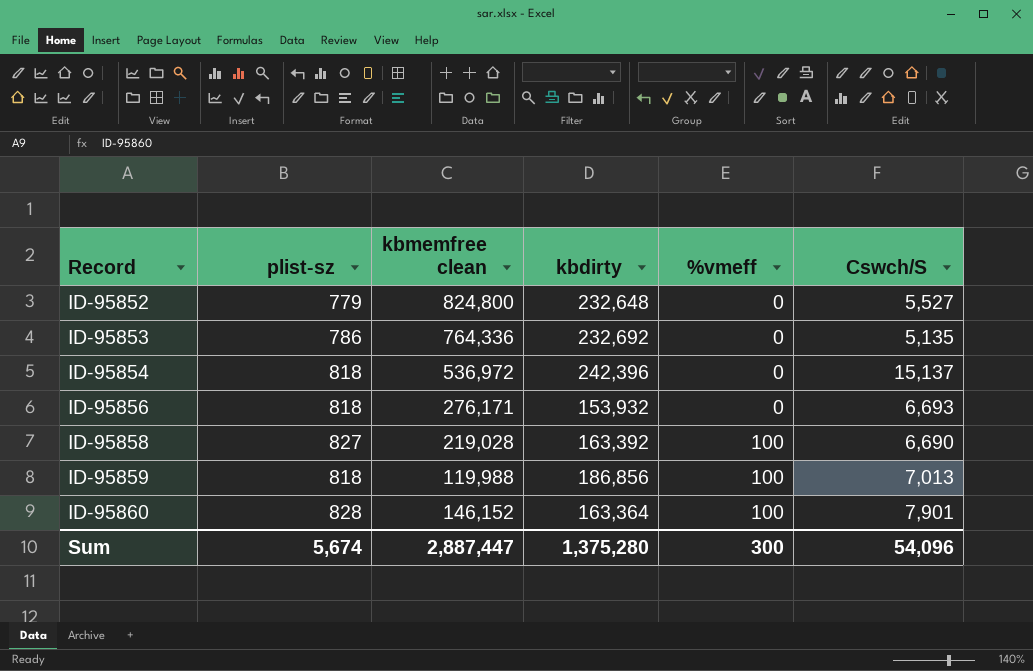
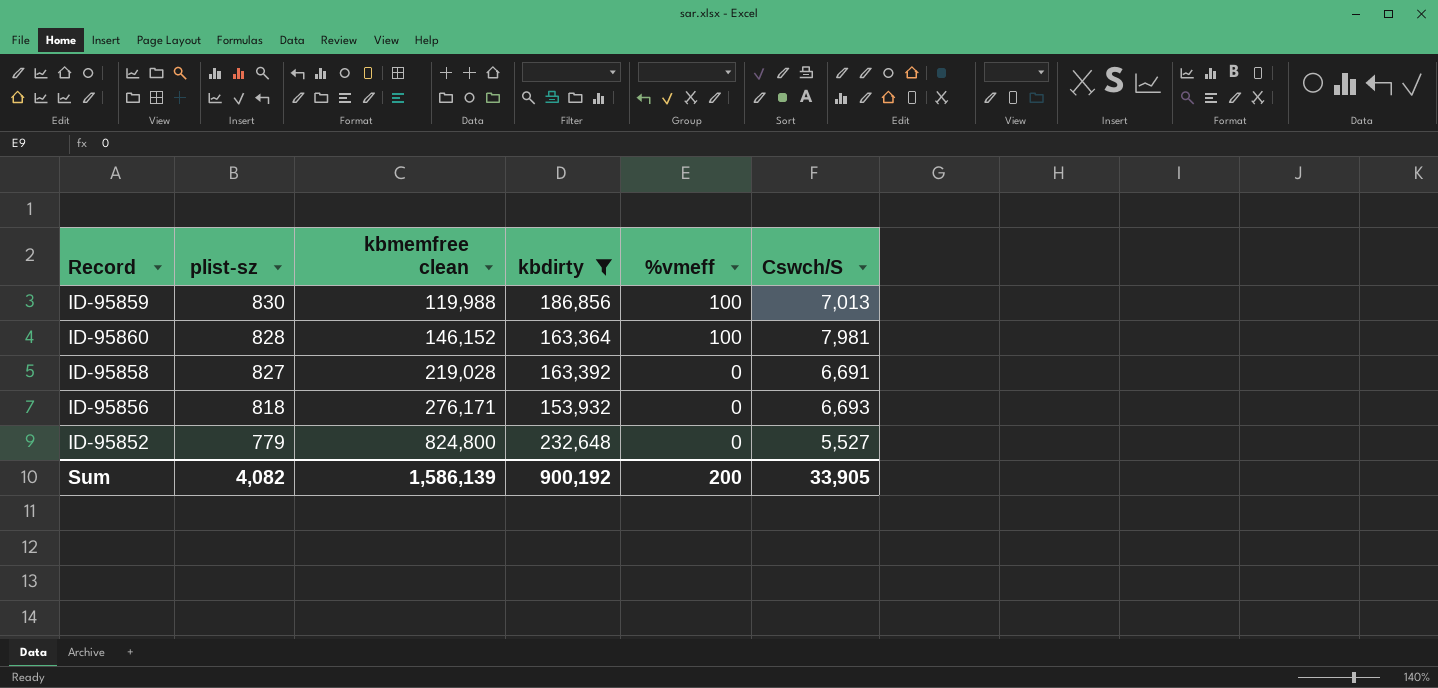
filter: none -> kbdirty <= 232,648
row order: Record ascending -> plist-sz descending
ID-95859 | plist-sz: 818 -> 830
ID-95860 | Cswch/S: 7,901 -> 7,981
ID-95858 | %vmeff: 100 -> 0
ID-95858 | Cswch/S: 6,690 -> 6,691
Sum | plist-sz: 5,674 -> 4,082
Sum | kbmemfree clean: 2,887,447 -> 1,586,139
Sum | kbdirty: 1,375,280 -> 900,192
Sum | %vmeff: 300 -> 200
Sum | Cswch/S: 54,096 -> 33,905

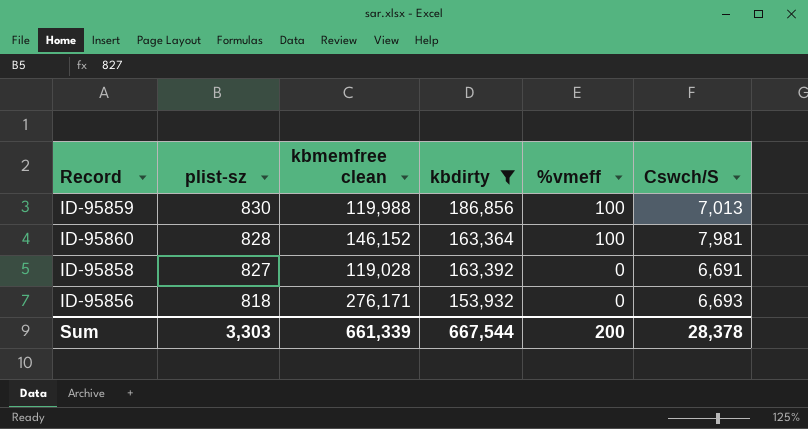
row ID-95852: 779 | 824,800 | 232,648 | 0 | 5,527 -> none
ID-95858 | kbmemfree clean: 219,028 -> 119,028
Sum | plist-sz: 4,082 -> 3,303
Sum | kbmemfree clean: 1,586,139 -> 661,339
Sum | kbdirty: 900,192 -> 667,544
Sum | Cswch/S: 33,905 -> 28,378

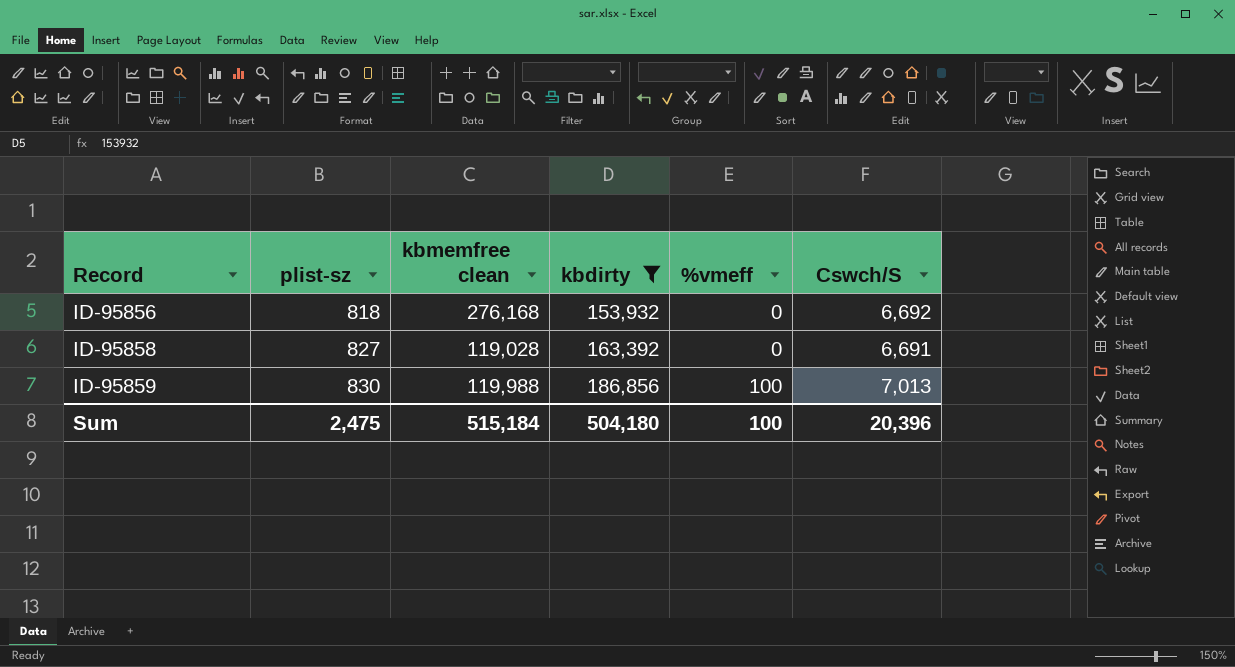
row order: plist-sz descending -> Record ascending
row ID-95860: 828 | 146,152 | 163,364 | 100 | 7,981 -> none
ID-95856 | kbmemfree clean: 276,171 -> 276,168
ID-95856 | Cswch/S: 6,693 -> 6,692
Sum | plist-sz: 3,303 -> 2,475
Sum | kbmemfree clean: 661,339 -> 515,184
Sum | kbdirty: 667,544 -> 504,180
Sum | %vmeff: 200 -> 100
Sum | Cswch/S: 28,378 -> 20,396

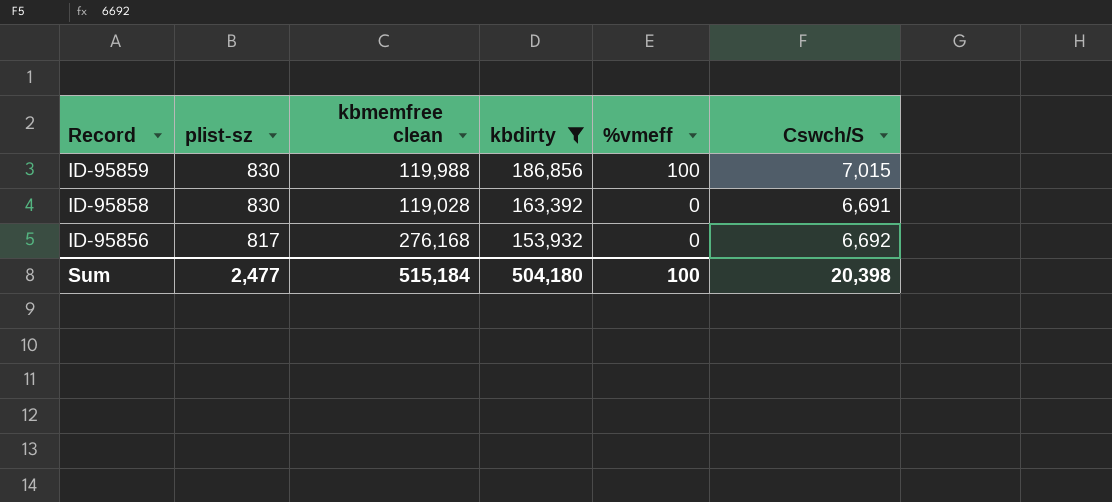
row order: Record ascending -> Record descending
ID-95859 | Cswch/S: 7,013 -> 7,015
ID-95858 | plist-sz: 827 -> 830
ID-95856 | plist-sz: 818 -> 817
Sum | plist-sz: 2,475 -> 2,477
Sum | Cswch/S: 20,396 -> 20,398

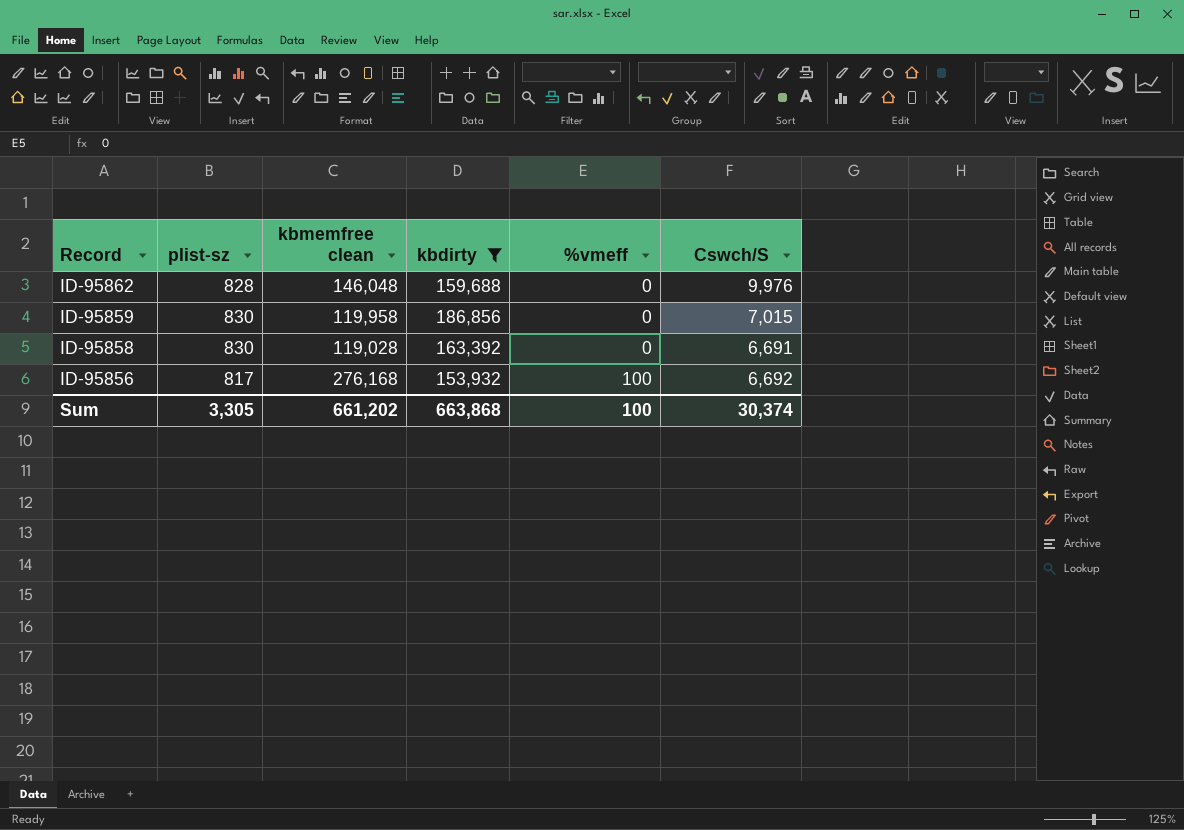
row ID-95862: none -> 828 | 146,048 | 159,688 | 0 | 9,976
ID-95859 | kbmemfree clean: 119,988 -> 119,958
ID-95859 | %vmeff: 100 -> 0
ID-95856 | %vmeff: 0 -> 100
Sum | plist-sz: 2,477 -> 3,305
Sum | kbmemfree clean: 515,184 -> 661,202
Sum | kbdirty: 504,180 -> 663,868
Sum | Cswch/S: 20,398 -> 30,374

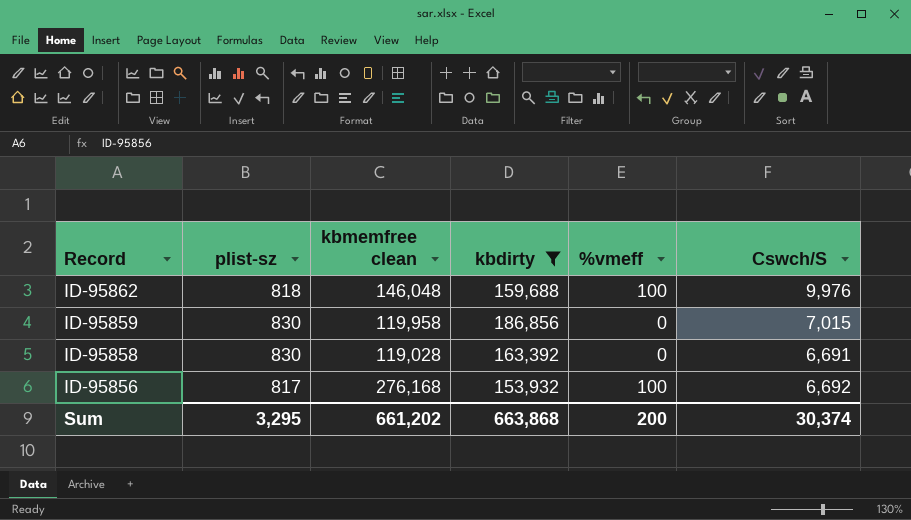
ID-95862 | plist-sz: 828 -> 818
ID-95862 | %vmeff: 0 -> 100
Sum | plist-sz: 3,305 -> 3,295
Sum | %vmeff: 100 -> 200

